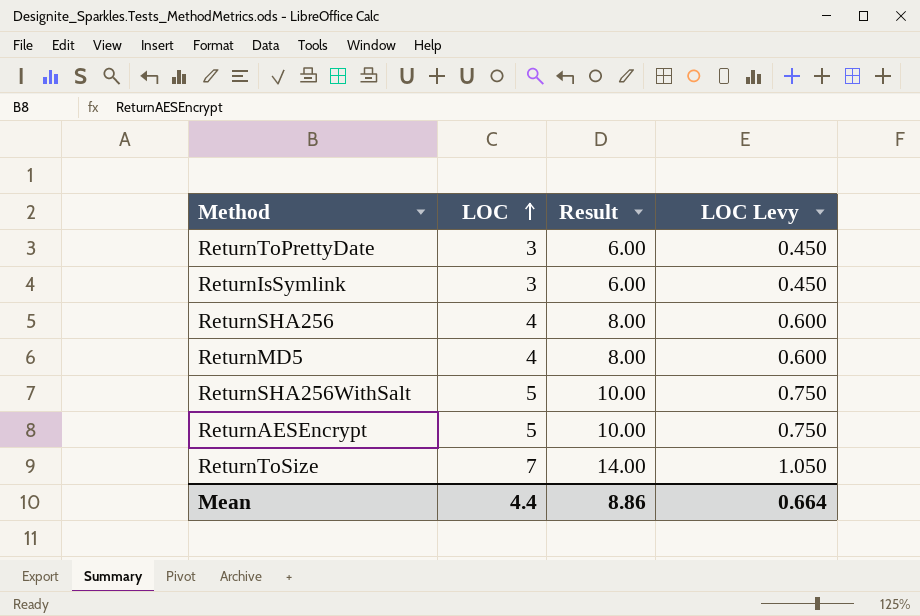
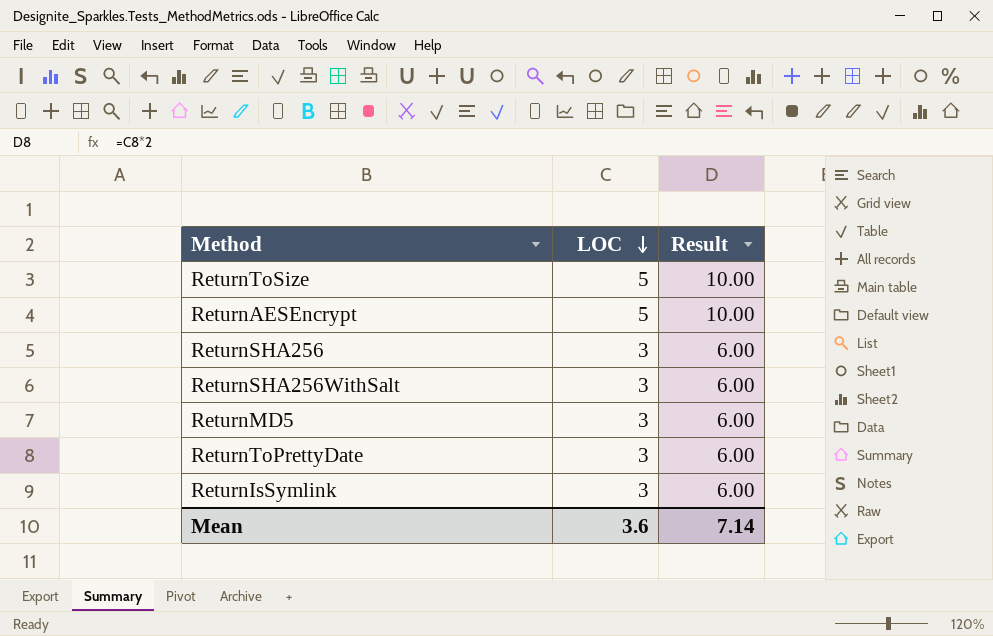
row order: LOC ascending -> LOC descending
column LOC Levy | formula: [LOC] * 0.15 -> none
ReturnToSize | LOC: 7 -> 5
ReturnToSize | Result: 14.00 -> 10.00
ReturnSHA256 | LOC: 4 -> 3
ReturnSHA256 | Result: 8.00 -> 6.00
ReturnSHA256WithSalt | LOC: 5 -> 3
ReturnSHA256WithSalt | Result: 10.00 -> 6.00
ReturnMD5 | LOC: 4 -> 3
ReturnMD5 | Result: 8.00 -> 6.00
Mean | LOC: 4.4 -> 3.6
Mean | Result: 8.86 -> 7.14

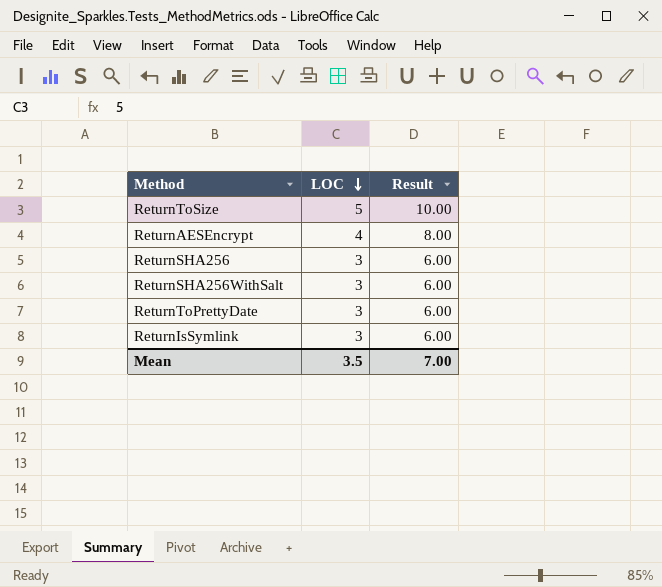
row ReturnMD5: 3 | 6.00 -> none
ReturnAESEncrypt | LOC: 5 -> 4
ReturnAESEncrypt | Result: 10.00 -> 8.00
Mean | LOC: 3.6 -> 3.5
Mean | Result: 7.14 -> 7.00

